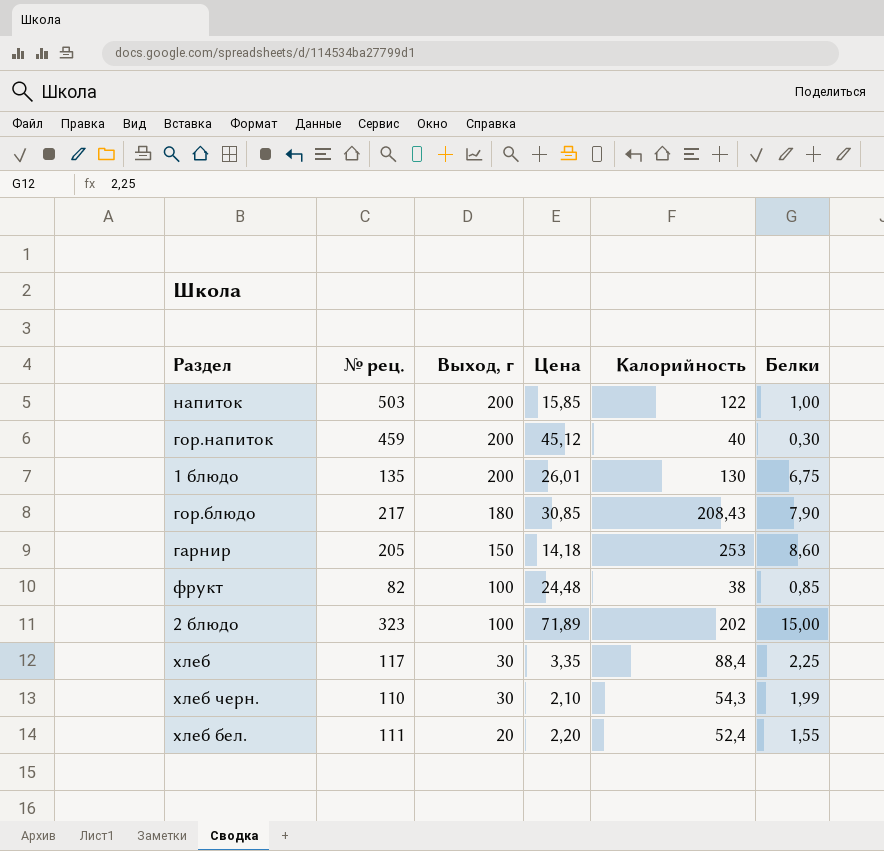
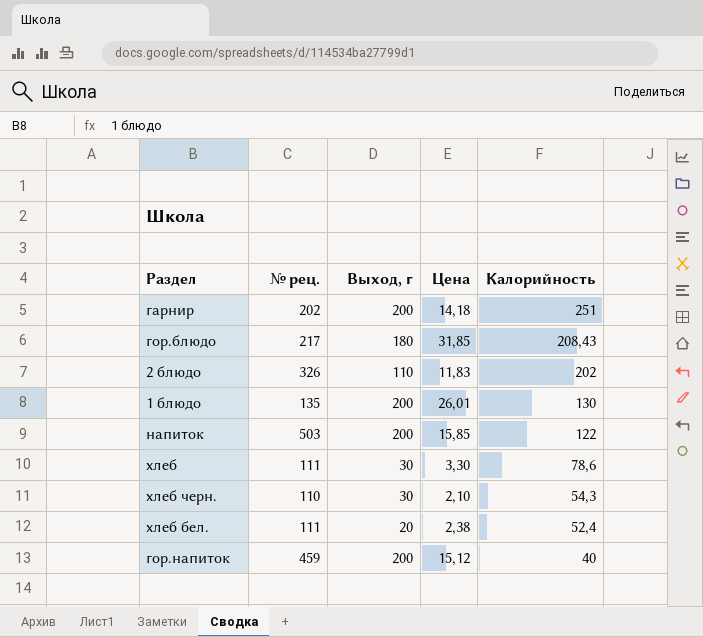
row order: Выход, г descending -> Калорийность descending
column Белки | position: 6 -> none
row фрукт: 82 | 100 | 24,48 | 38 | 0,85 -> none
гарнир | № рец.: 205 -> 202
гарнир | Выход, г: 150 -> 200
гарнир | Калорийность: 253 -> 251
гор.блюдо | Цена: 30,85 -> 31,85
2 блюдо | № рец.: 323 -> 326
2 блюдо | Выход, г: 100 -> 110
2 блюдо | Цена: 71,89 -> 11,83
хлеб | № рец.: 117 -> 111
хлеб | Цена: 3,35 -> 3,30
хлеб | Калорийность: 88,4 -> 78,6
хлеб бел. | Цена: 2,20 -> 2,38
гор.напиток | Цена: 45,12 -> 15,12

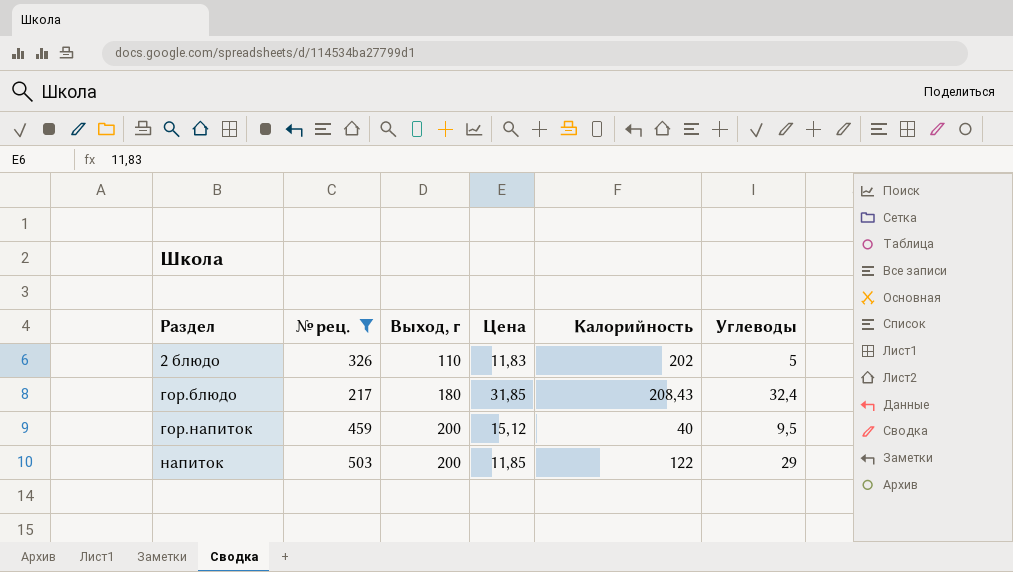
filter: none -> № рец. >= 217
row order: Калорийность descending -> Раздел ascending
column Углеводы | position: none -> 6
напиток | Цена: 15,85 -> 11,85

